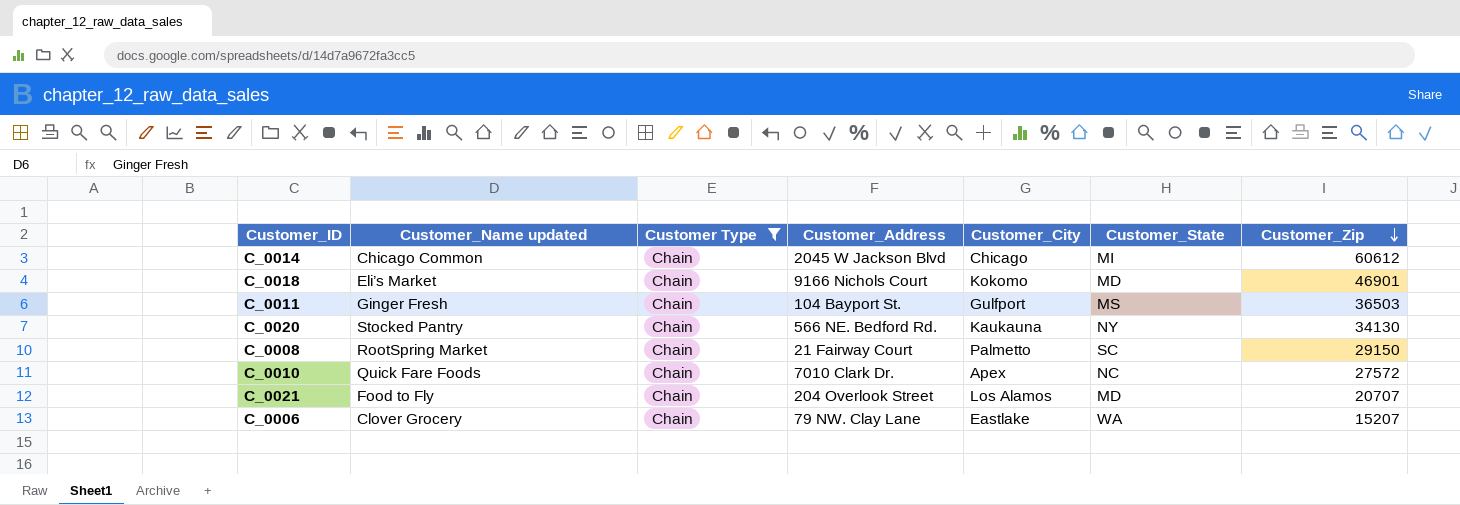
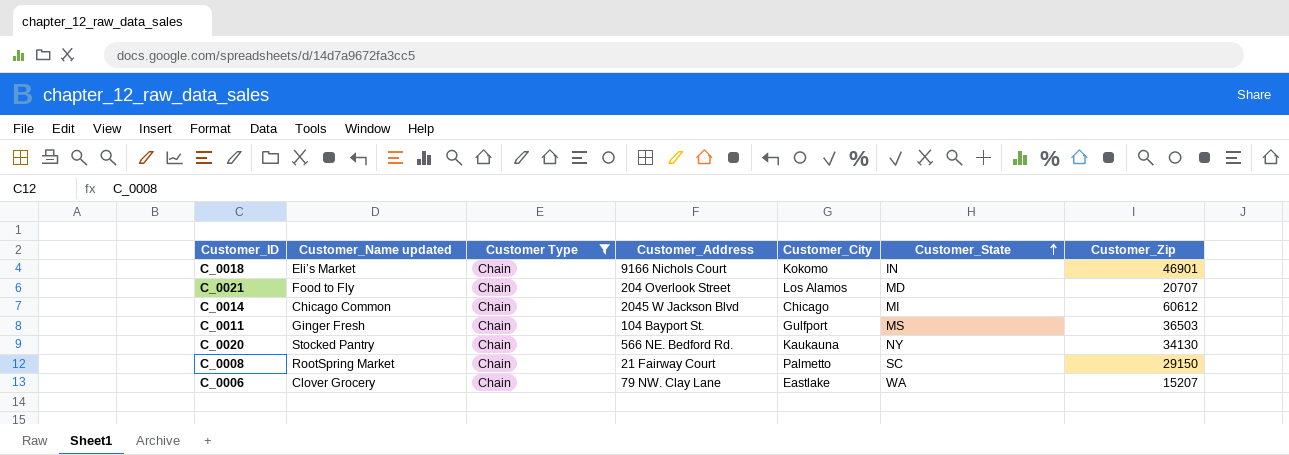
row order: Customer_Zip descending -> Customer_State ascending
row C_0010: Quick Fare Foods | Chain | 7010 Clark Dr. | Apex | NC | 27572 -> none
C_0018 | Customer_State: MD -> IN

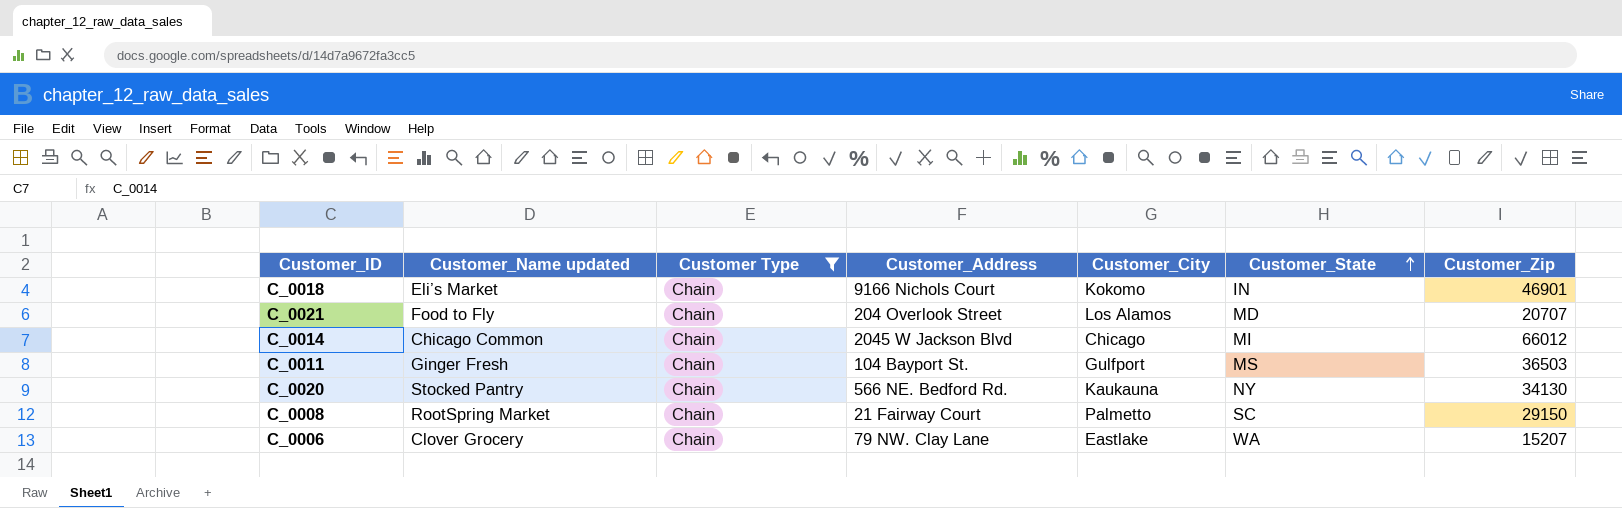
C_0014 | Customer_Zip: 60612 -> 66012

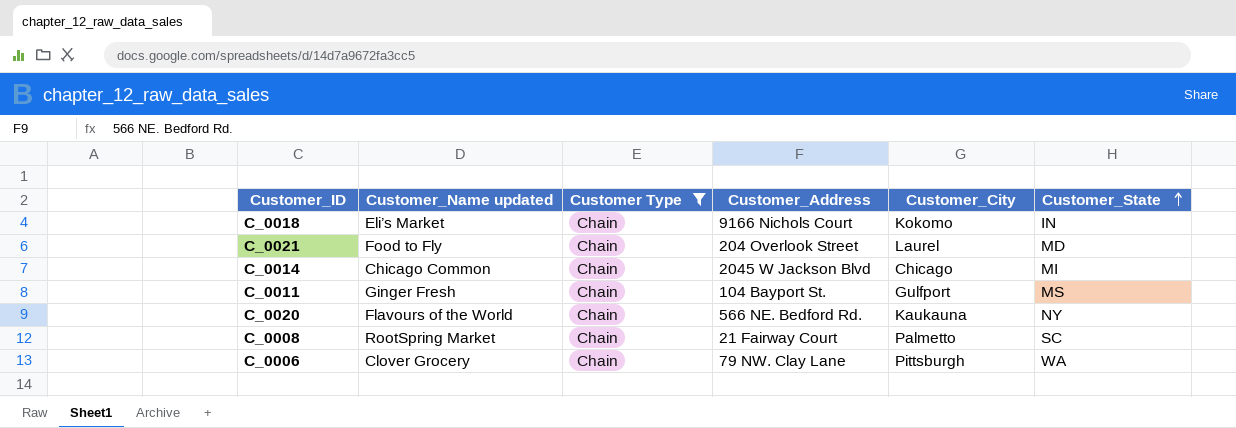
column Customer_Zip | position: 7 -> none
C_0021 | Customer_City: Los Alamos -> Laurel
C_0020 | Customer_Name updated: Stocked Pantry -> Flavours of the World
C_0006 | Customer_City: Eastlake -> Pittsburgh

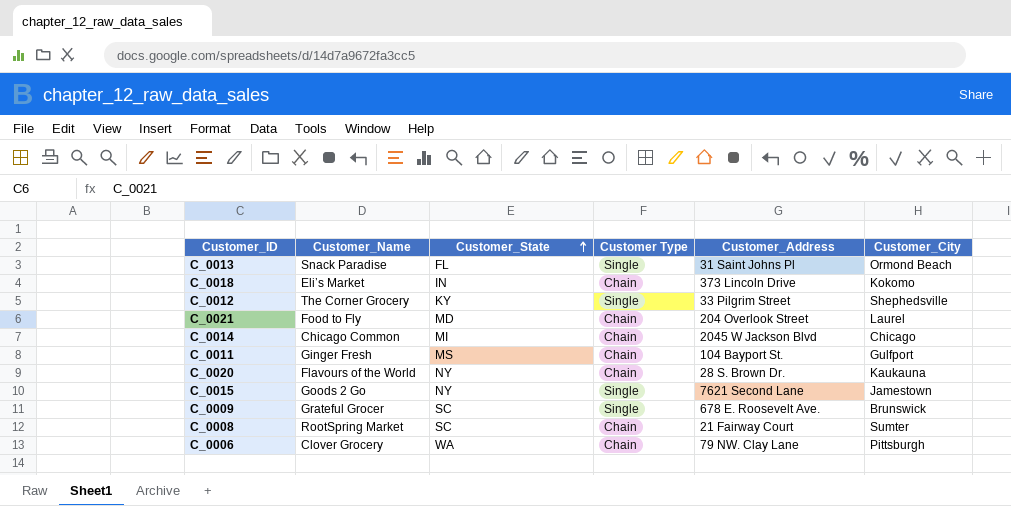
filter: Customer Type = Chain -> none
column name: Customer_Name updated -> Customer_Name
column Customer_State | position: 6 -> 3
C_0018 | Customer_Address: 9166 Nichols Court -> 373 Lincoln Drive
C_0020 | Customer_Address: 566 NE. Bedford Rd. -> 28 S. Brown Dr.
C_0008 | Customer_City: Palmetto -> Sumter

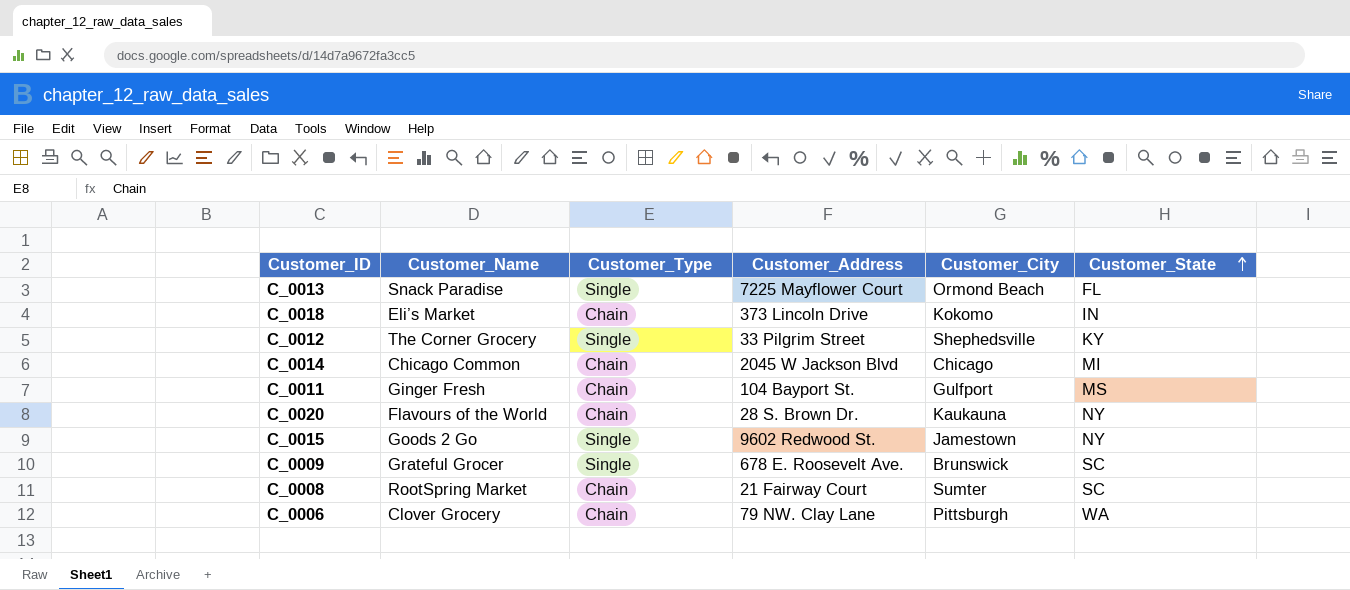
column name: Customer Type -> Customer_Type
column Customer_State | position: 3 -> 6
row C_0021: Food to Fly | MD | Chain | 204 Overlook Street | Laurel -> none
C_0013 | Customer_Address: 31 Saint Johns Pl -> 7225 Mayflower Court
C_0015 | Customer_Address: 7621 Second Lane -> 9602 Redwood St.

